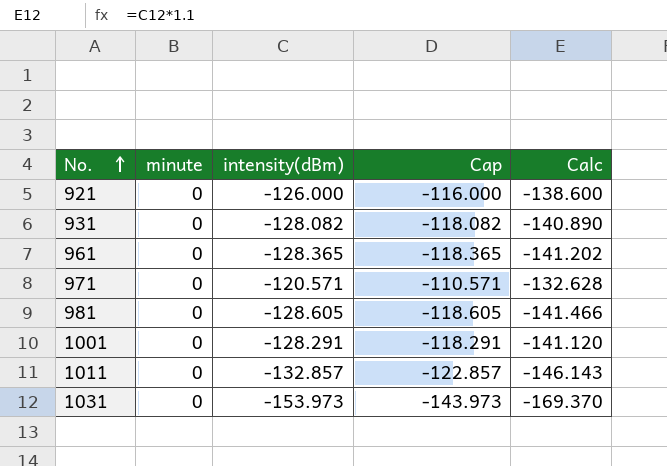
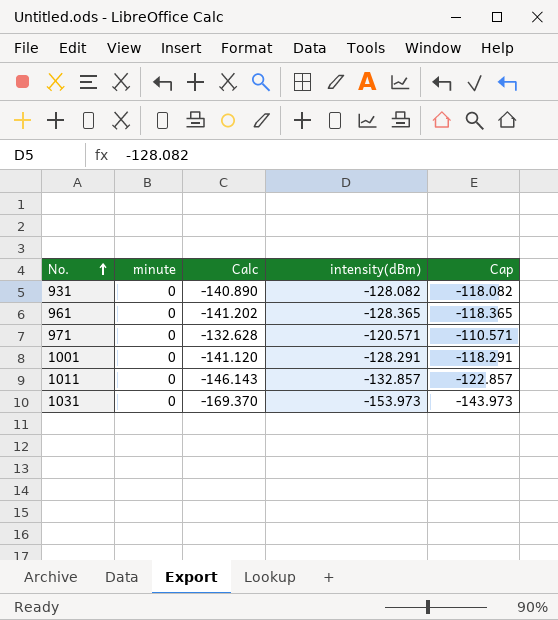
column Calc | position: 5 -> 3
row 921: 0 | -126.000 | -116.000 | -138.600 -> none
row 981: 0 | -128.605 | -118.605 | -141.466 -> none

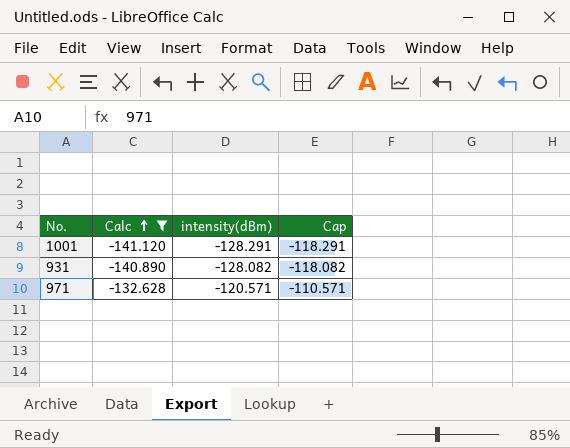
filter: none -> Calc >= -141.120
row order: No. ascending -> Calc ascending
column minute | position: 2 -> none

